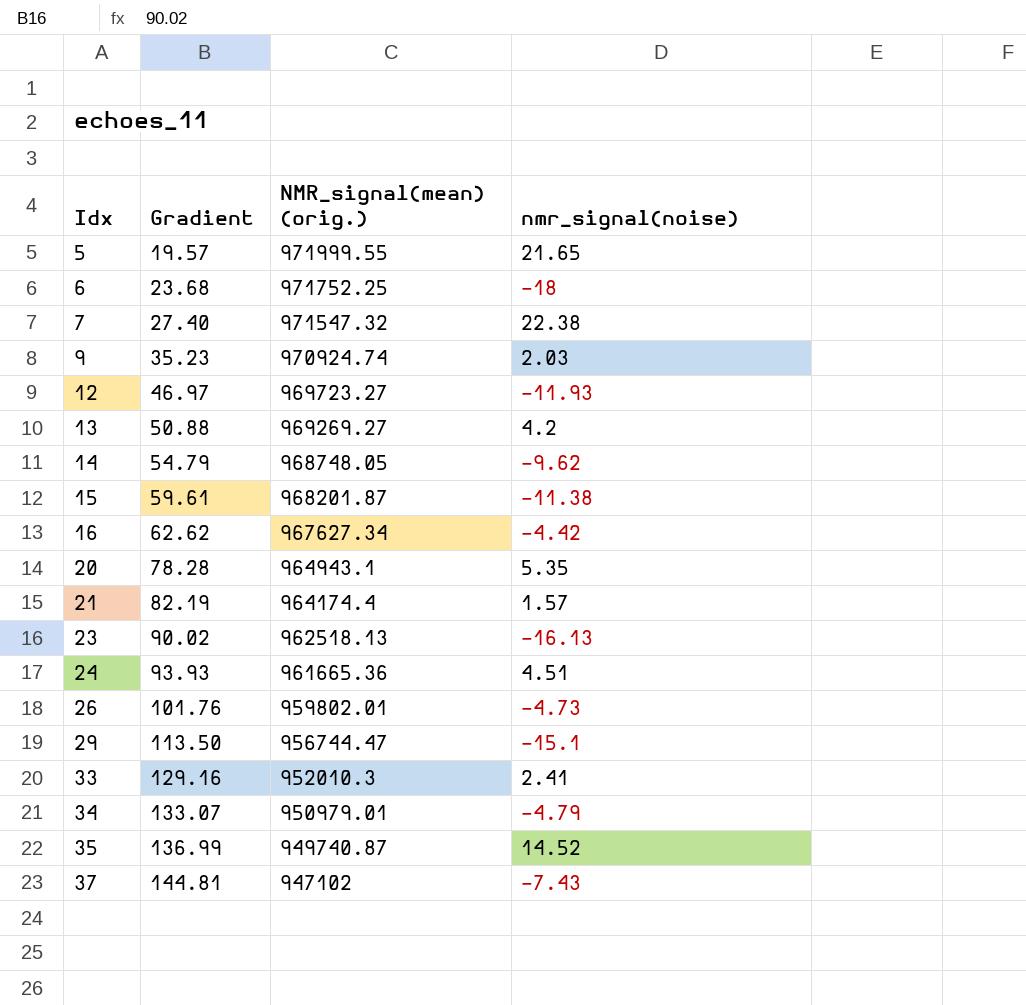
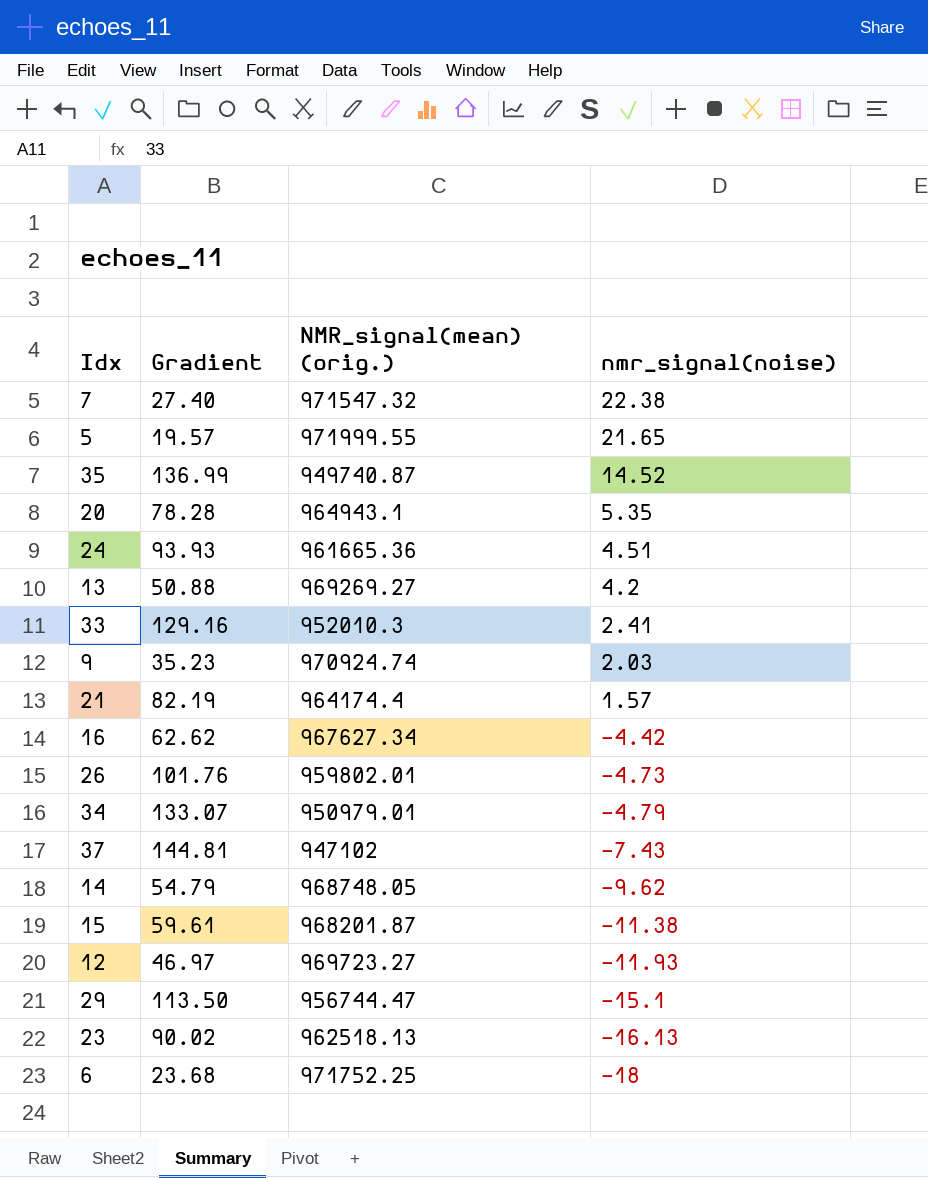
row order: Idx ascending -> nmr_signal(noise) descending

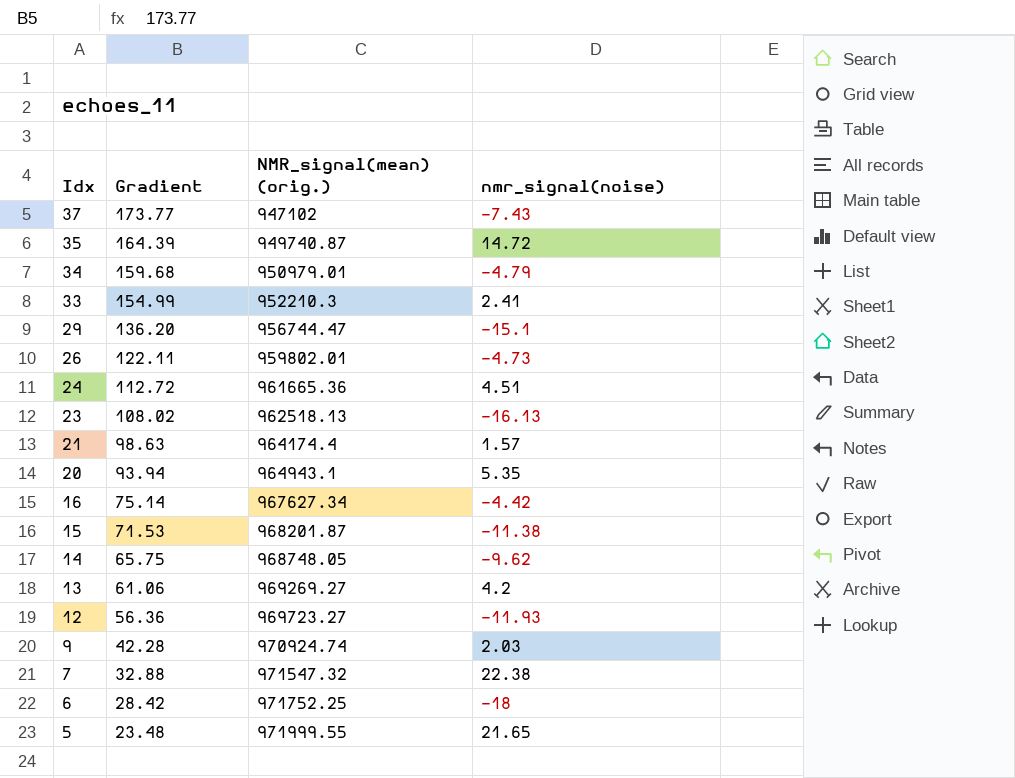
row order: nmr_signal(noise) descending -> Idx descending
37 | Gradient: 144.81 -> 173.77
35 | Gradient: 136.99 -> 164.39
35 | nmr_signal(noise): 14.52 -> 14.72
34 | Gradient: 133.07 -> 159.68
33 | Gradient: 129.16 -> 154.99
33 | NMR_signal(mean) (orig.): 952010.3 -> 952210.3
29 | Gradient: 113.50 -> 136.20
26 | Gradient: 101.76 -> 122.11
24 | Gradient: 93.93 -> 112.72
23 | Gradient: 90.02 -> 108.02
21 | Gradient: 82.19 -> 98.63
20 | Gradient: 78.28 -> 93.94
16 | Gradient: 62.62 -> 75.14
15 | Gradient: 59.61 -> 71.53
14 | Gradient: 54.79 -> 65.75
13 | Gradient: 50.88 -> 61.06
12 | Gradient: 46.97 -> 56.36
9 | Gradient: 35.23 -> 42.28
7 | Gradient: 27.40 -> 32.88
6 | Gradient: 23.68 -> 28.42
5 | Gradient: 19.57 -> 23.48

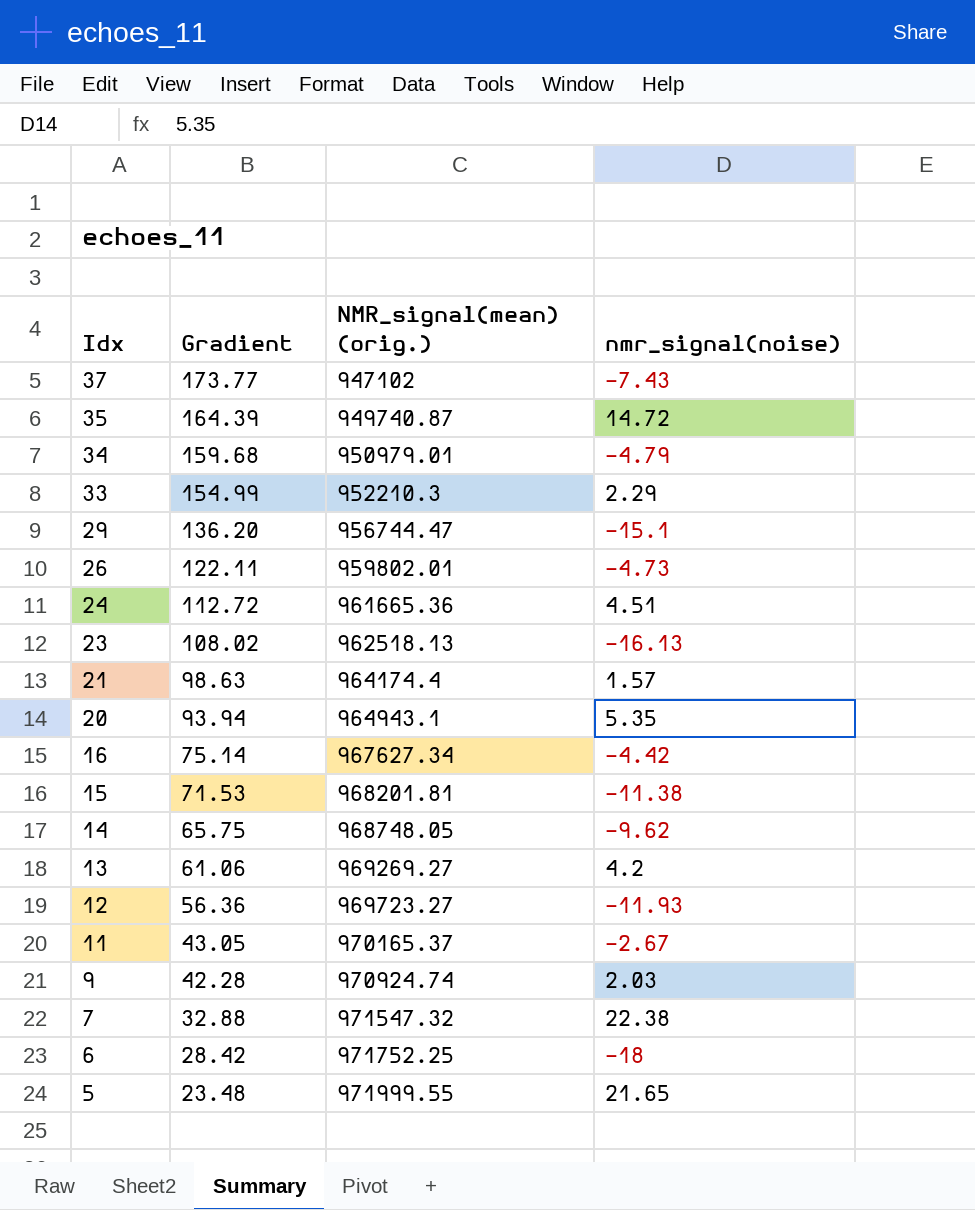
33 | nmr_signal(noise): 2.41 -> 2.29
15 | NMR_signal(mean) (orig.): 968201.87 -> 968201.81
row 11: none -> 43.05 | 970165.37 | -2.67

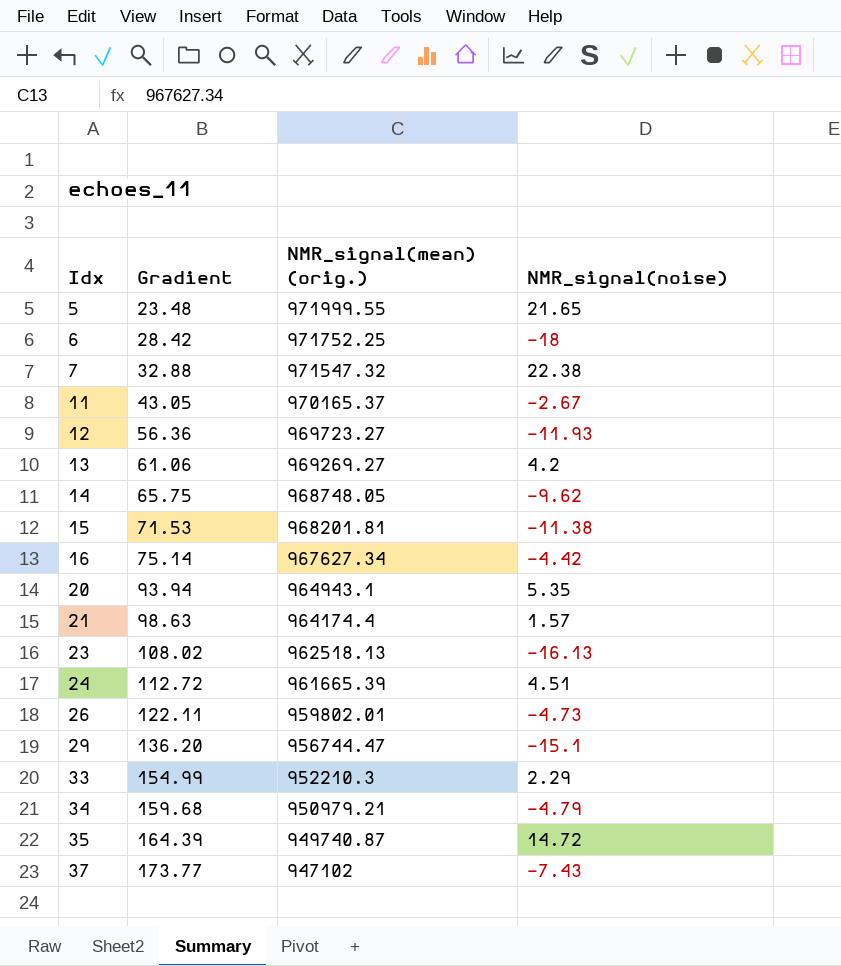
row order: Idx descending -> Idx ascending
column name: nmr_signal(noise) -> NMR_signal(noise)
row 9: 42.28 | 970924.74 | 2.03 -> none
24 | NMR_signal(mean) (orig.): 961665.36 -> 961665.39
34 | NMR_signal(mean) (orig.): 950979.01 -> 950979.21

